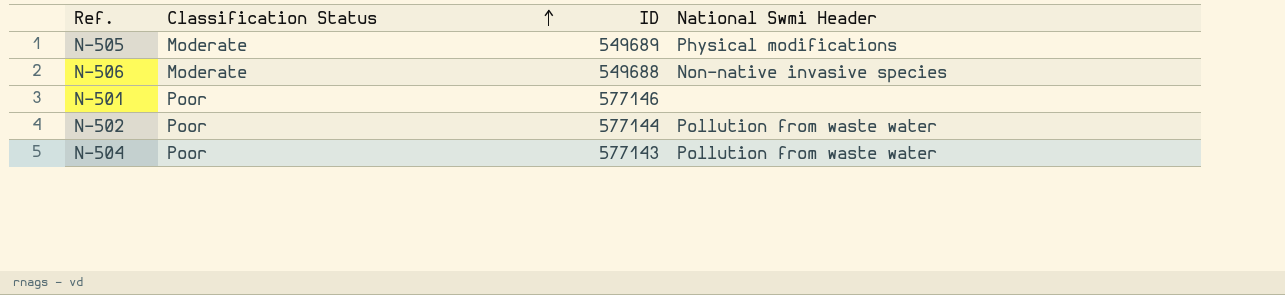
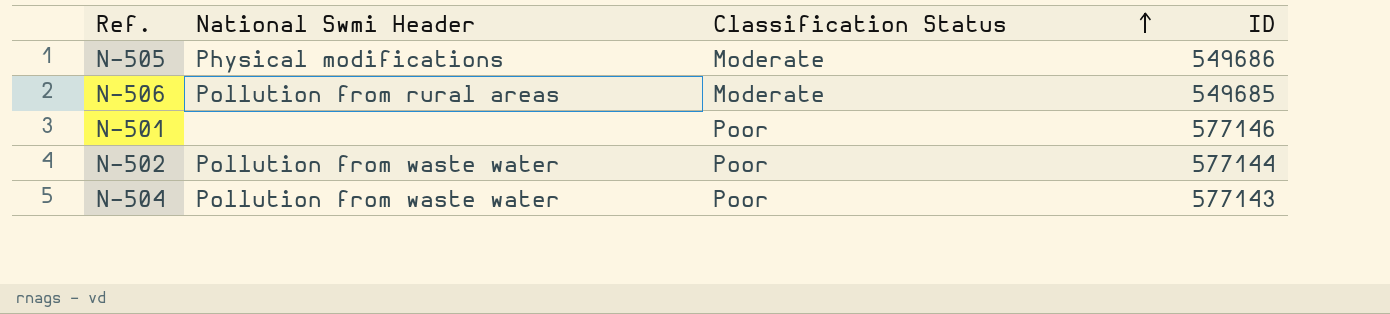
column National Swmi Header | position: 4 -> 2
N-505 | ID: 549689 -> 549686
N-506 | National Swmi Header: Non-native invasive species -> Pollution from rural areas
N-506 | ID: 549688 -> 549685

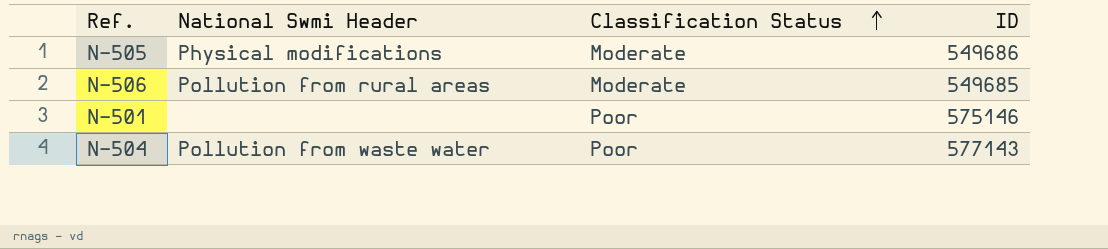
row N-502: Pollution from waste water | Poor | 577144 -> none
N-501 | ID: 577146 -> 575146

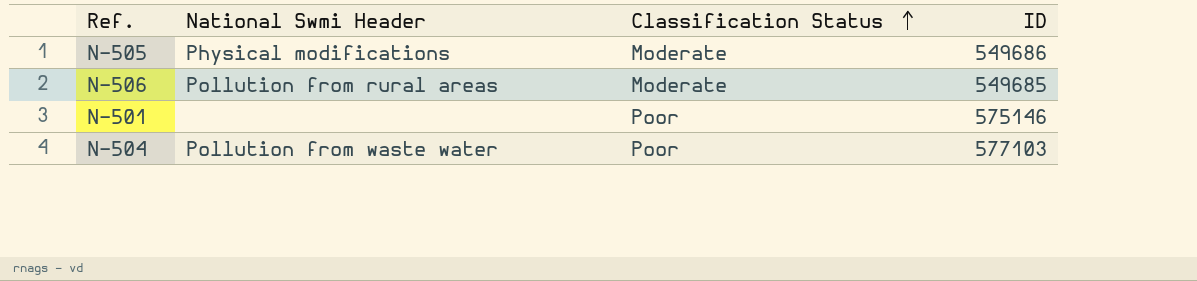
N-504 | ID: 577143 -> 577103

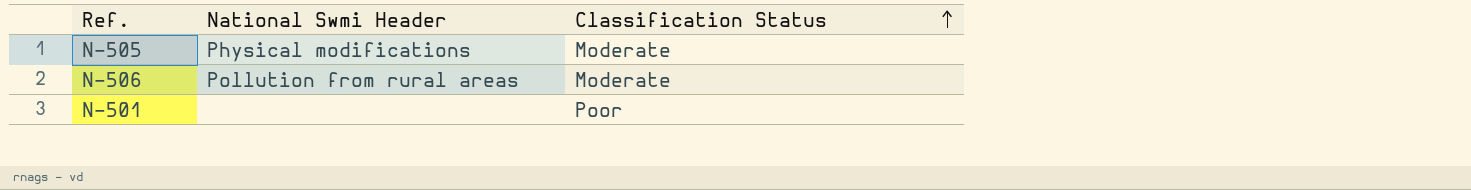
column ID | position: 4 -> none
row N-504: Pollution from waste water | Poor | 577103 -> none

